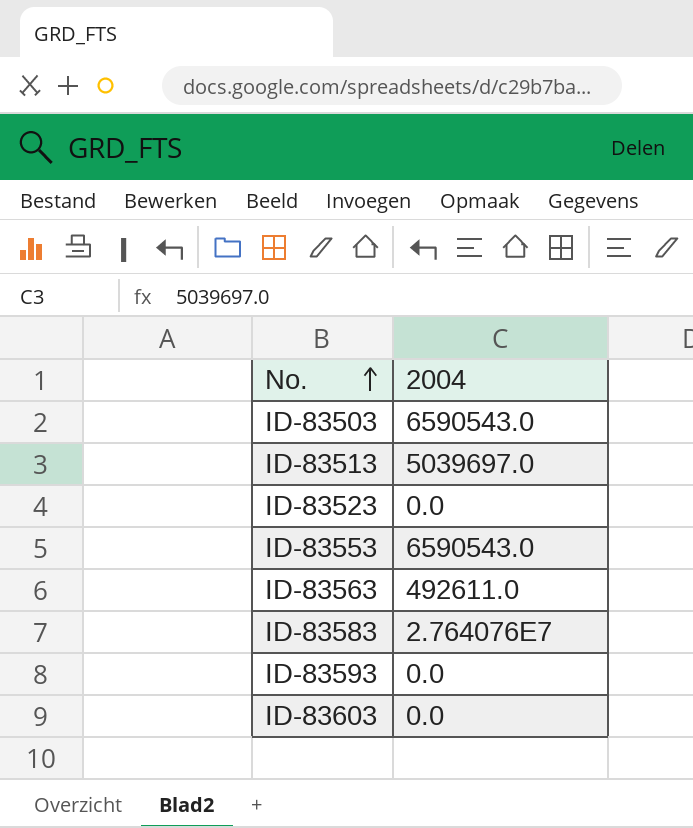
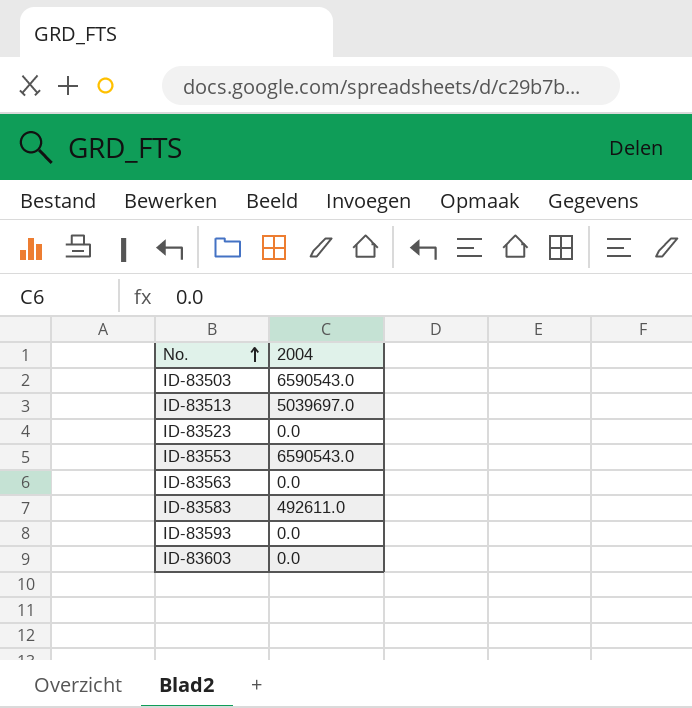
ID-83563 | 2004: 492611.0 -> 0.0
ID-83583 | 2004: 2.764076E7 -> 492611.0

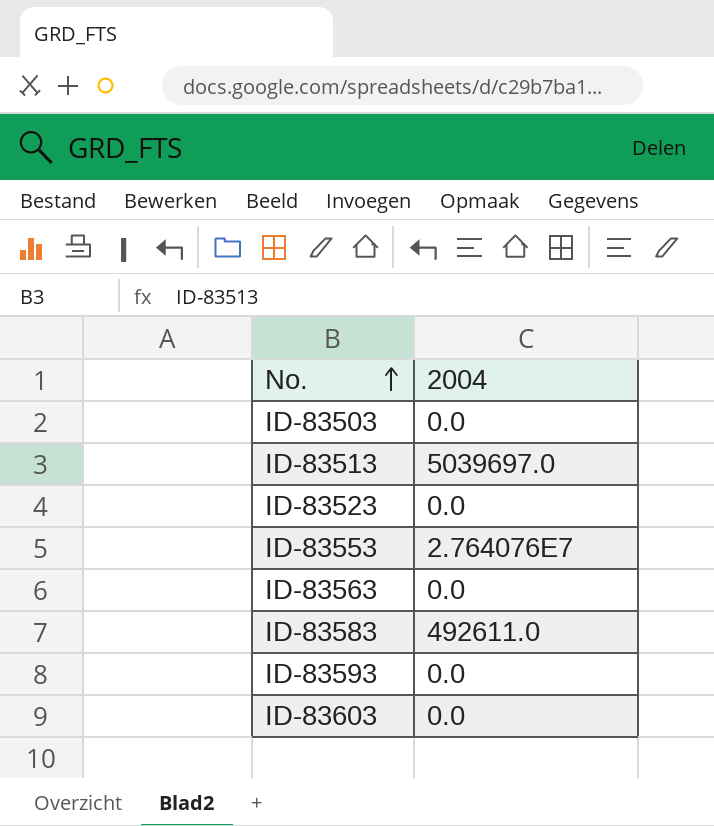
ID-83503 | 2004: 6590543.0 -> 0.0
ID-83553 | 2004: 6590543.0 -> 2.764076E7

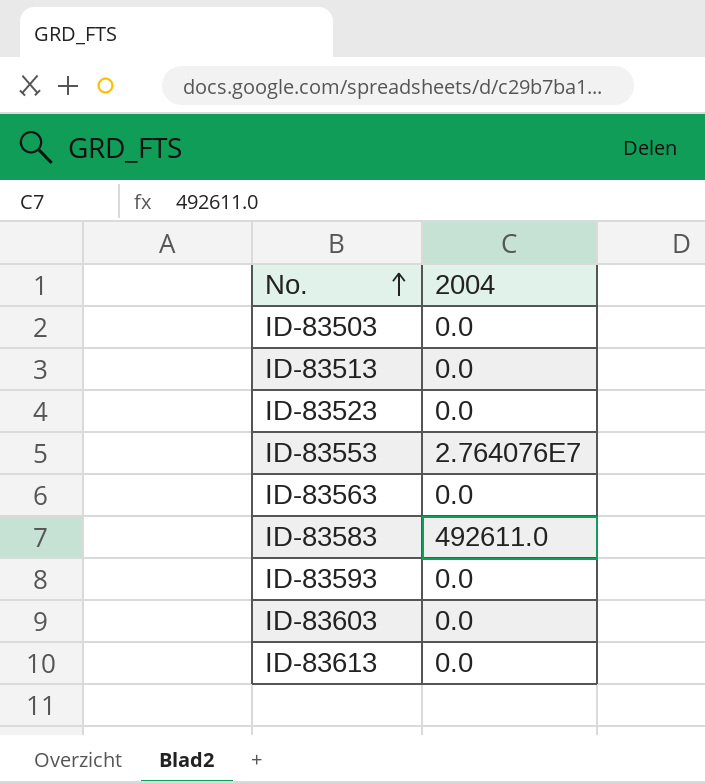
ID-83513 | 2004: 5039697.0 -> 0.0
row ID-83613: none -> 0.0

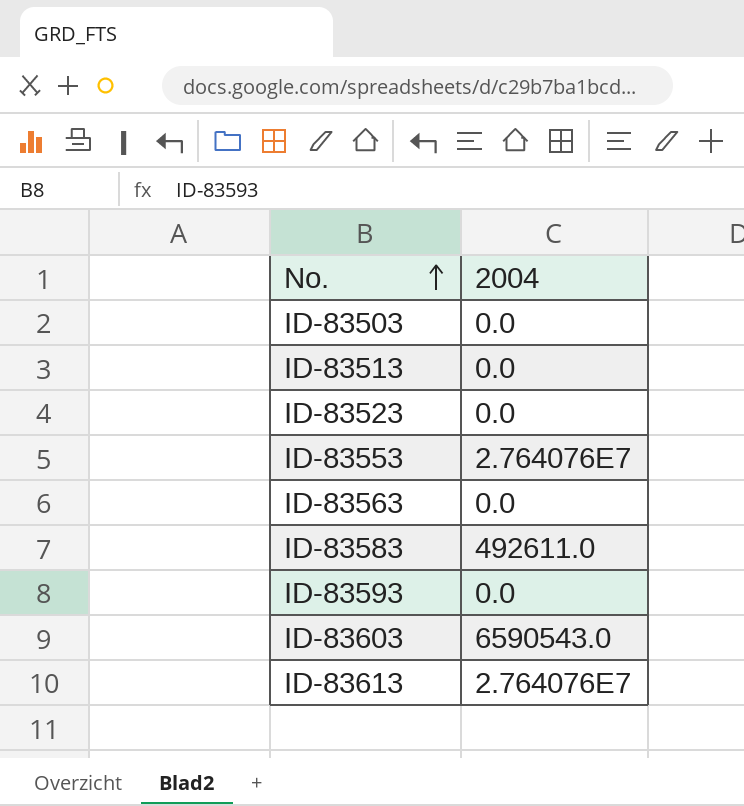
ID-83603 | 2004: 0.0 -> 6590543.0
ID-83613 | 2004: 0.0 -> 2.764076E7

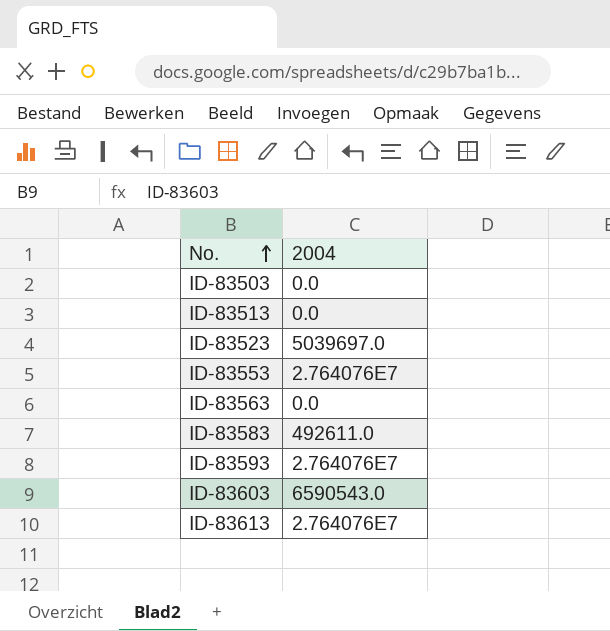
ID-83523 | 2004: 0.0 -> 5039697.0
ID-83593 | 2004: 0.0 -> 2.764076E7

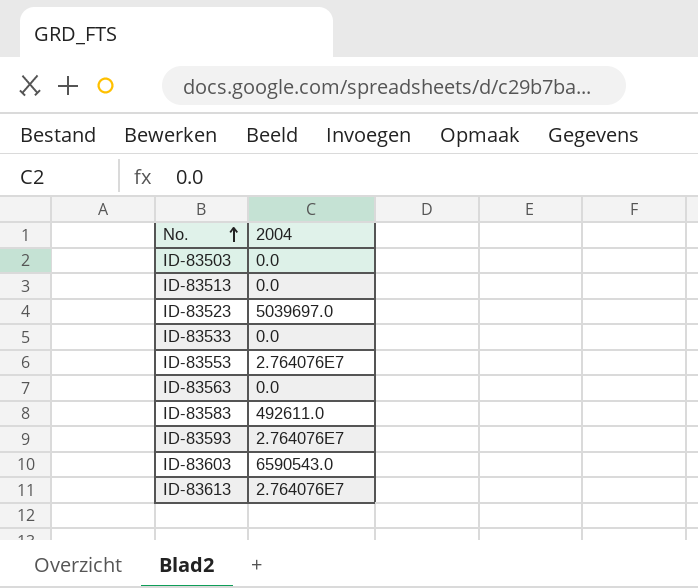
row ID-83533: none -> 0.0

